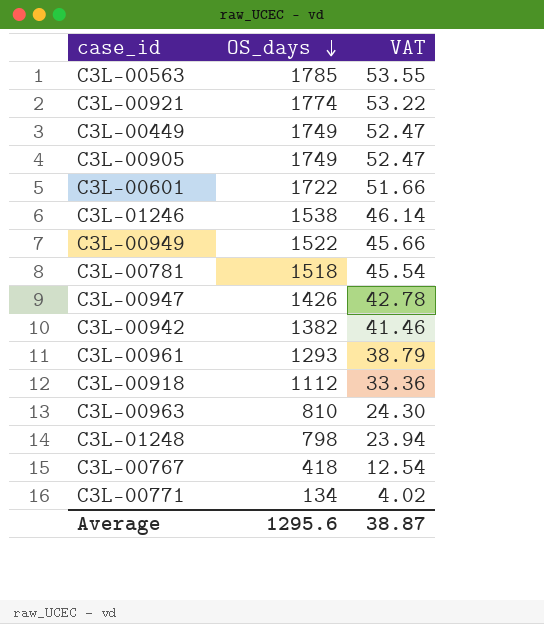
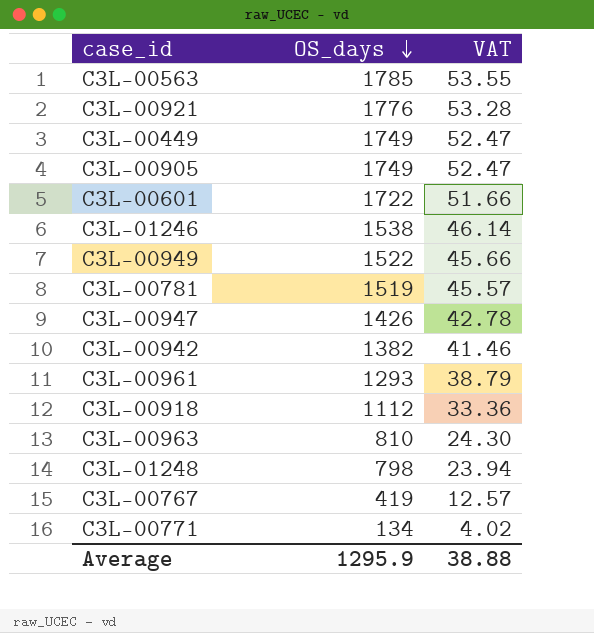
C3L-00921 | OS_days: 1774 -> 1776
C3L-00921 | VAT: 53.22 -> 53.28
C3L-00781 | OS_days: 1518 -> 1519
C3L-00781 | VAT: 45.54 -> 45.57
C3L-00767 | OS_days: 418 -> 419
C3L-00767 | VAT: 12.54 -> 12.57
Average | OS_days: 1295.6 -> 1295.9
Average | VAT: 38.87 -> 38.88

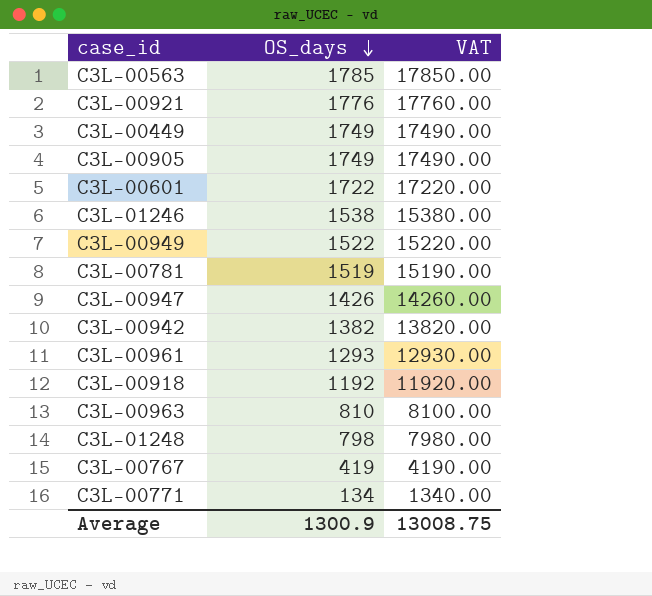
column VAT | formula: [OS_days] * 0.03 -> [OS_days] * 10
C3L-00918 | OS_days: 1112 -> 1192
Average | OS_days: 1295.9 -> 1300.9
Average | VAT: 38.88 -> 13008.75

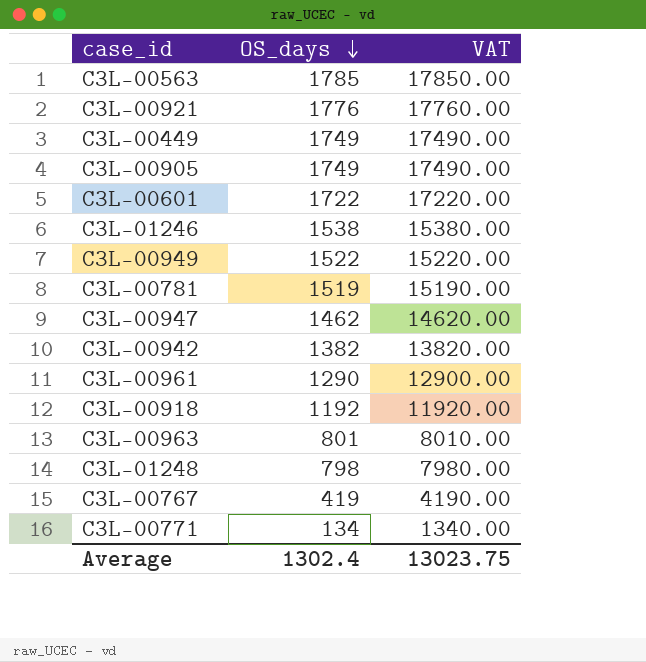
C3L-00947 | OS_days: 1426 -> 1462
C3L-00947 | VAT: 14260.00 -> 14620.00
C3L-00961 | OS_days: 1293 -> 1290
C3L-00961 | VAT: 12930.00 -> 12900.00
C3L-00963 | OS_days: 810 -> 801
C3L-00963 | VAT: 8100.00 -> 8010.00
Average | OS_days: 1300.9 -> 1302.4
Average | VAT: 13008.75 -> 13023.75

